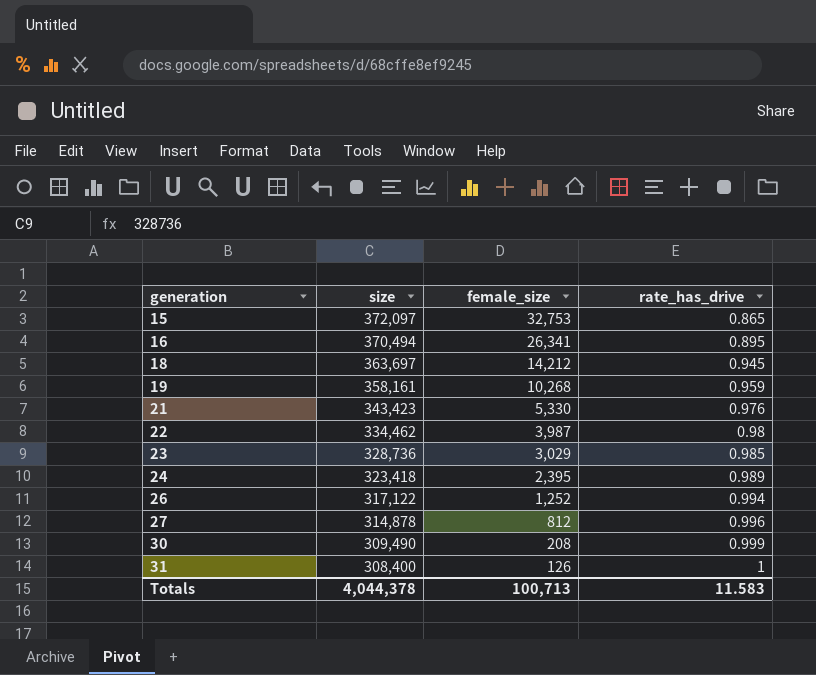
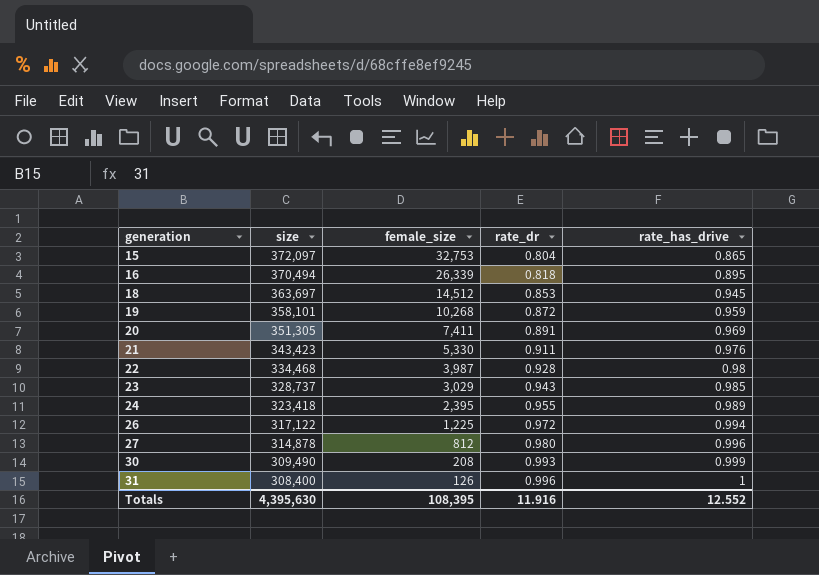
column rate_dr | position: none -> 4
16 | female_size: 26,341 -> 26,339
18 | female_size: 14,212 -> 14,512
19 | size: 358,161 -> 358,101
row 20: none -> 351,305 | 7,411 | 0.891 | 0.969
22 | size: 334,462 -> 334,468
23 | size: 328,736 -> 328,737
26 | female_size: 1,252 -> 1,225
Totals | size: 4,044,378 -> 4,395,630
Totals | female_size: 100,713 -> 108,395
Totals | rate_has_drive: 11.583 -> 12.552

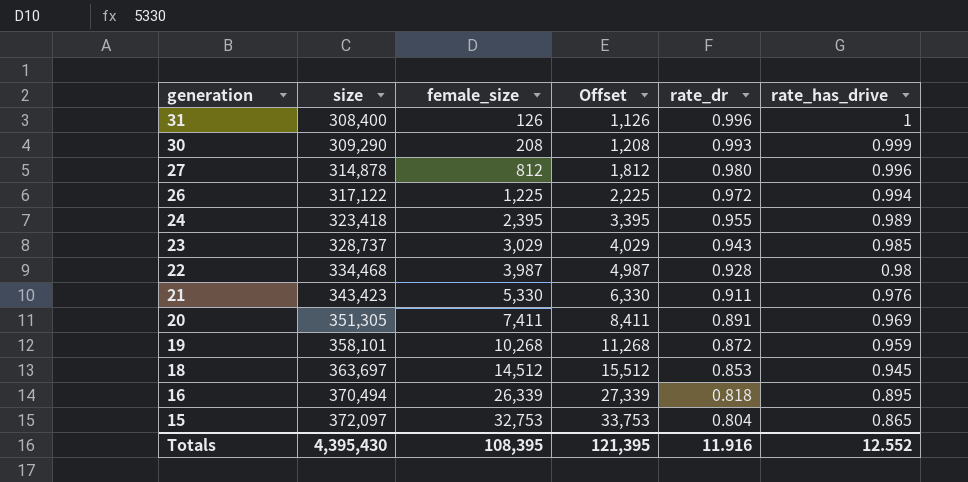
row order: generation ascending -> generation descending
column Offset | formula: none -> [female_size] + 1000
30 | size: 309,490 -> 309,290
Totals | size: 4,395,630 -> 4,395,430

